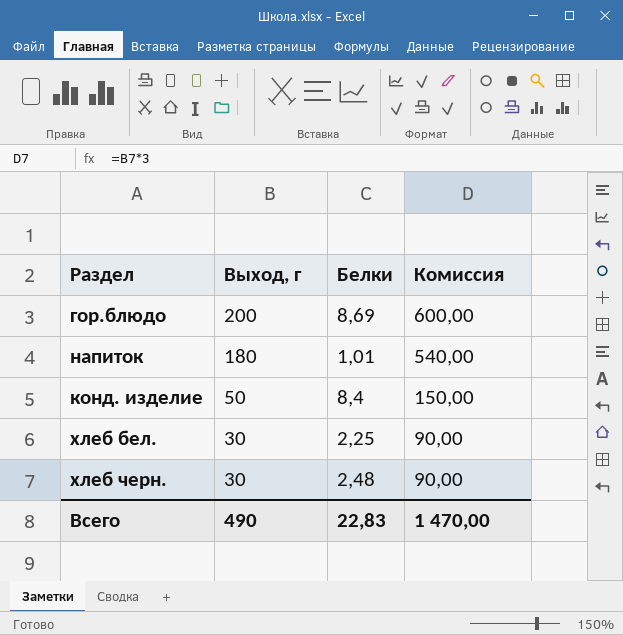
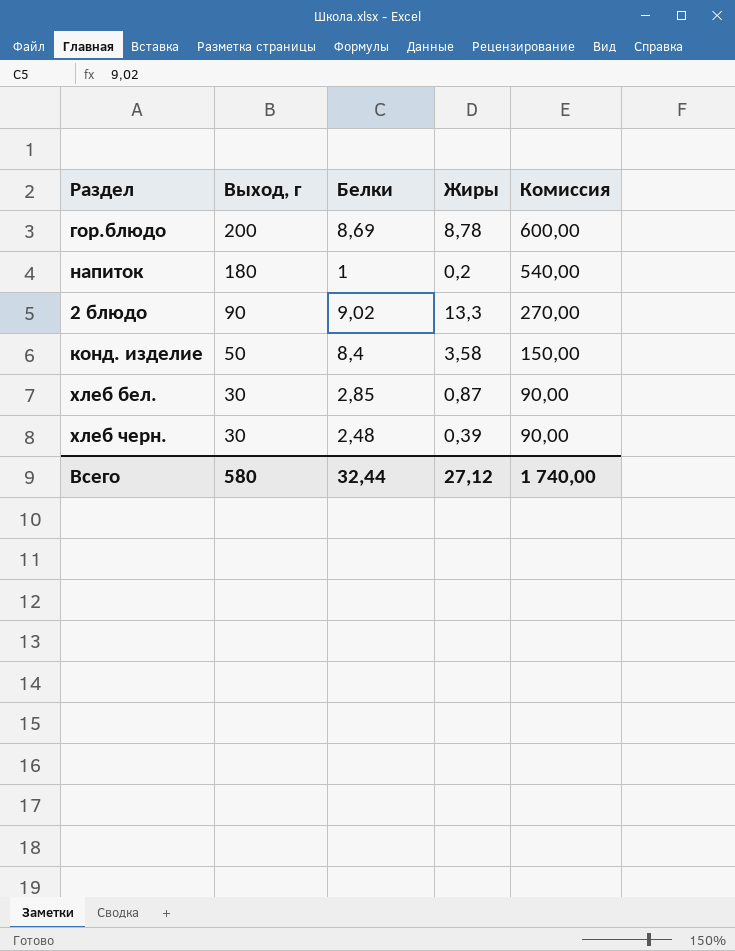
column Жиры | position: none -> 4
напиток | Белки: 1,01 -> 1
row 2 блюдо: none -> 90 | 9,02 | 13,3 | 270,00
хлеб бел. | Белки: 2,25 -> 2,85
Всего | Выход, г: 490 -> 580
Всего | Белки: 22,83 -> 32,44
Всего | Комиссия: 1 470,00 -> 1 740,00

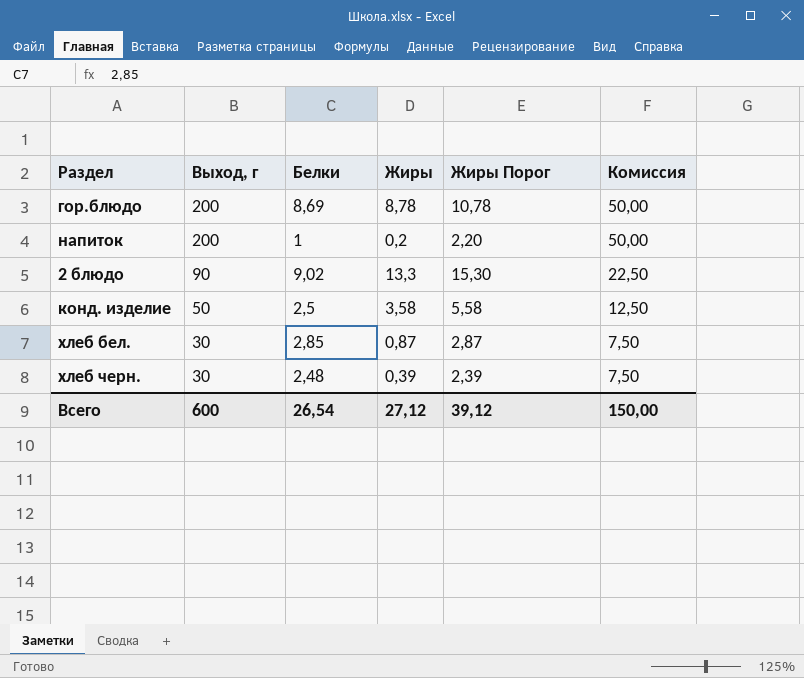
column Жиры Порог | formula: none -> [Жиры] + 2
column Комиссия | formula: [Выход, г] * 3 -> [Выход, г] * 0,25
напиток | Выход, г: 180 -> 200
конд. изделие | Белки: 8,4 -> 2,5
Всего | Выход, г: 580 -> 600
Всего | Белки: 32,44 -> 26,54
Всего | Комиссия: 1 740,00 -> 150,00

